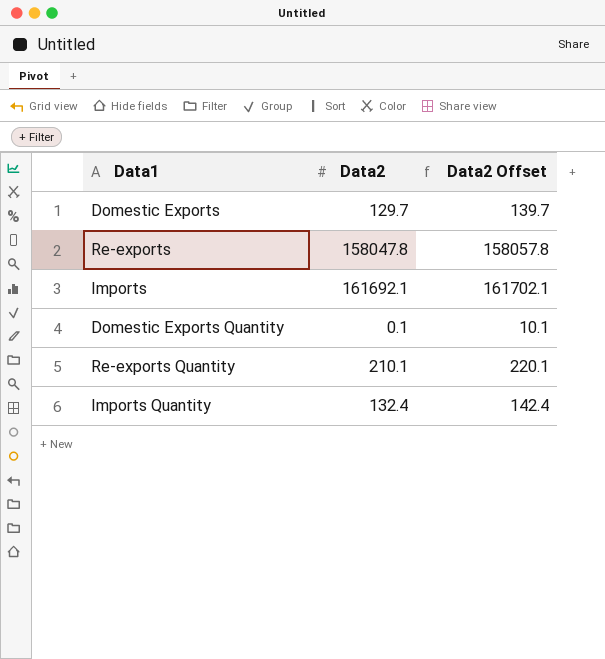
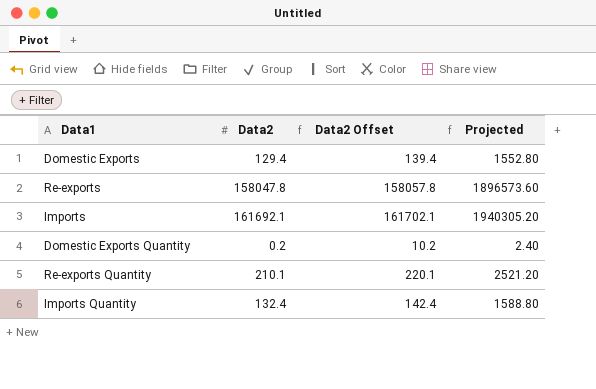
column Projected | formula: none -> [Data2] * 12
Domestic Exports | Data2: 129.7 -> 129.4
Domestic Exports | Data2 Offset: 139.7 -> 139.4
Domestic Exports Quantity | Data2: 0.1 -> 0.2
Domestic Exports Quantity | Data2 Offset: 10.1 -> 10.2

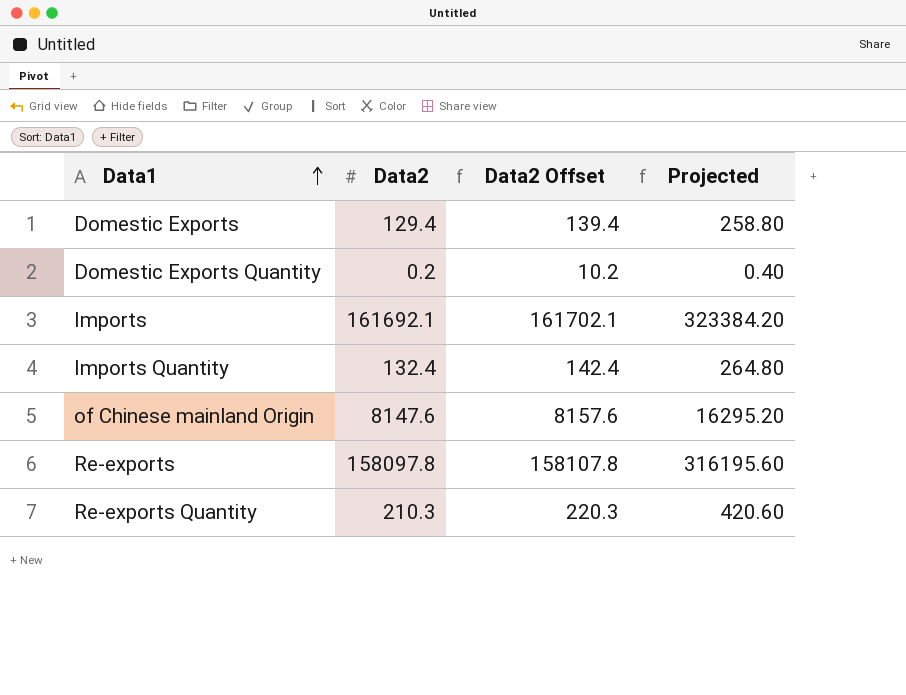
row order: none -> Data1 ascending
column Projected | formula: [Data2] * 12 -> [Data2] * 2
row of Chinese mainland Origin: none -> 8147.6 | 8157.6 | 16295.20
Re-exports | Data2: 158047.8 -> 158097.8
Re-exports | Data2 Offset: 158057.8 -> 158107.8
Re-exports Quantity | Data2: 210.1 -> 210.3
Re-exports Quantity | Data2 Offset: 220.1 -> 220.3

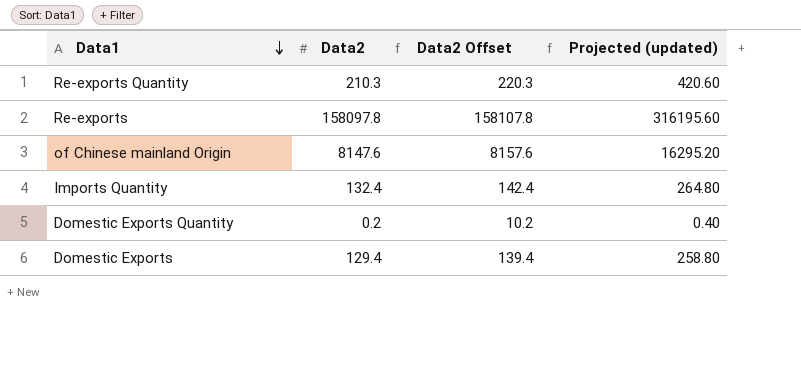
row order: Data1 ascending -> Data1 descending
column name: Projected -> Projected (updated)
row Imports: 161692.1 | 161702.1 | 323384.20 -> none

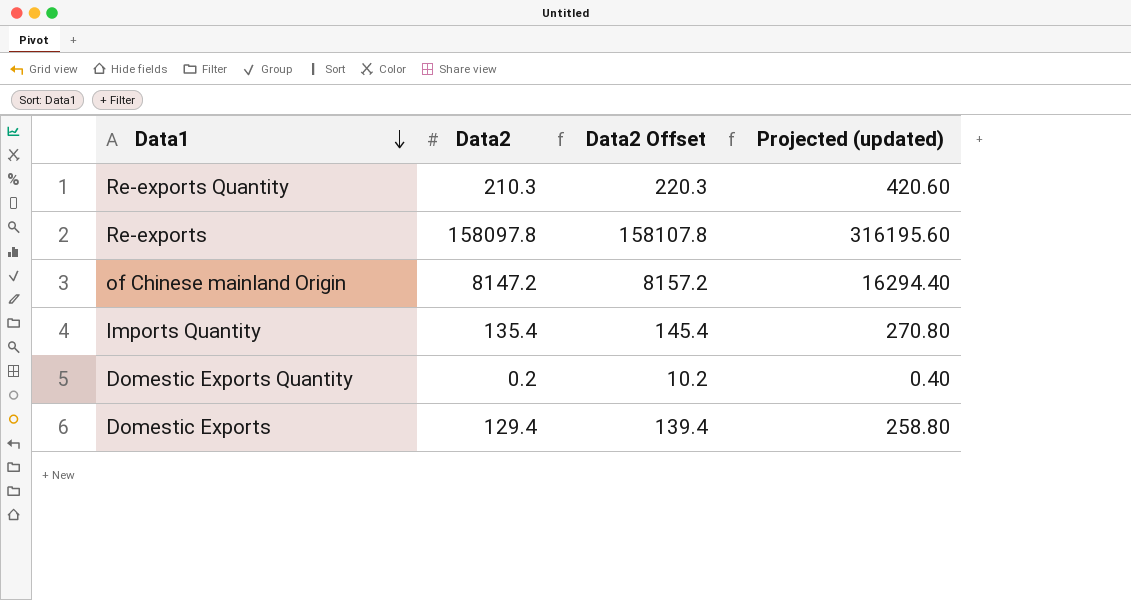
of Chinese mainland Origin | Data2: 8147.6 -> 8147.2
of Chinese mainland Origin | Data2 Offset: 8157.6 -> 8157.2
of Chinese mainland Origin | Projected (updated): 16295.20 -> 16294.40
Imports Quantity | Data2: 132.4 -> 135.4
Imports Quantity | Data2 Offset: 142.4 -> 145.4
Imports Quantity | Projected (updated): 264.80 -> 270.80

